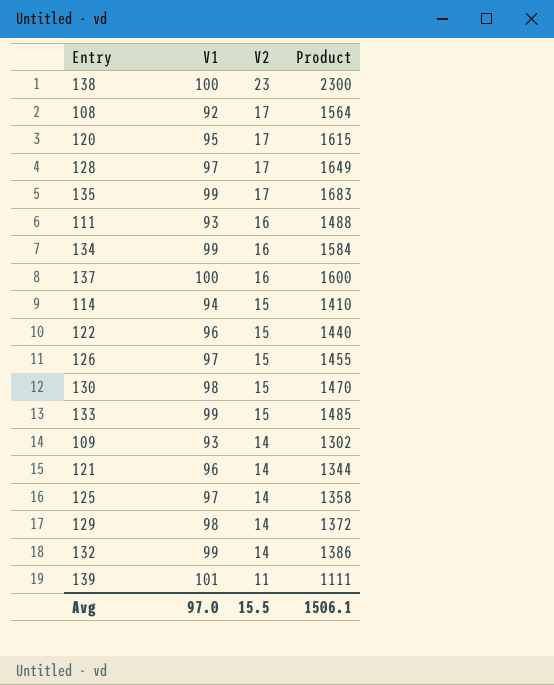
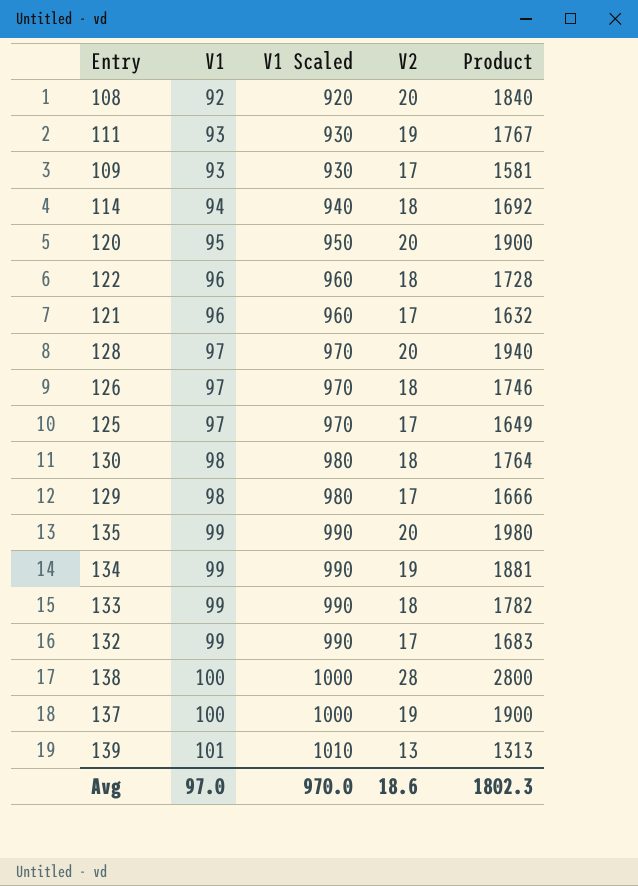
row order: V2 descending -> V1 ascending
column V1 Scaled | formula: none -> [V1] * 10
108 | V2: 17 -> 20
108 | Product: 1564 -> 1840
111 | V2: 16 -> 19
111 | Product: 1488 -> 1767
109 | V2: 14 -> 17
109 | Product: 1302 -> 1581
114 | V2: 15 -> 18
114 | Product: 1410 -> 1692
120 | V2: 17 -> 20
120 | Product: 1615 -> 1900
122 | V2: 15 -> 18
122 | Product: 1440 -> 1728
121 | V2: 14 -> 17
121 | Product: 1344 -> 1632
128 | V2: 17 -> 20
128 | Product: 1649 -> 1940
126 | V2: 15 -> 18
126 | Product: 1455 -> 1746
125 | V2: 14 -> 17
125 | Product: 1358 -> 1649
130 | V2: 15 -> 18
130 | Product: 1470 -> 1764
129 | V2: 14 -> 17
129 | Product: 1372 -> 1666
135 | V2: 17 -> 20
135 | Product: 1683 -> 1980
134 | V2: 16 -> 19
134 | Product: 1584 -> 1881
133 | V2: 15 -> 18
133 | Product: 1485 -> 1782
132 | V2: 14 -> 17
132 | Product: 1386 -> 1683
138 | V2: 23 -> 28
138 | Product: 2300 -> 2800
137 | V2: 16 -> 19
137 | Product: 1600 -> 1900
139 | V2: 11 -> 13
139 | Product: 1111 -> 1313
Avg | V2: 15.5 -> 18.6
Avg | Product: 1506.1 -> 1802.3

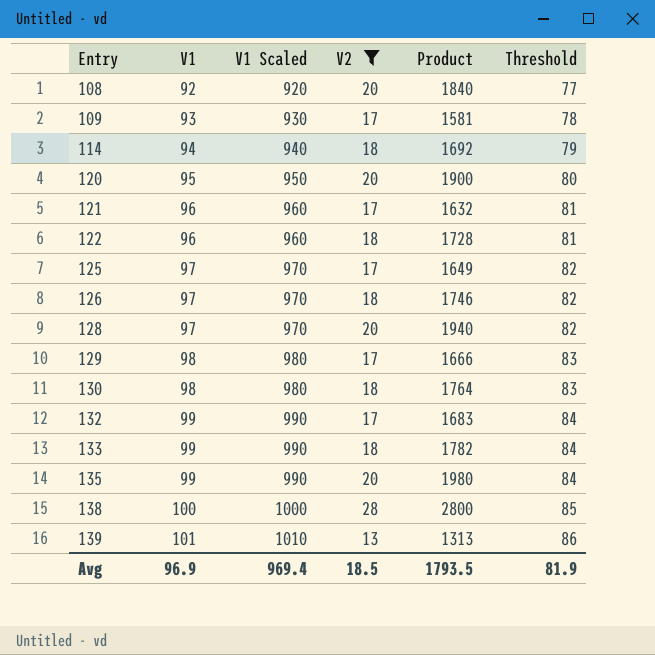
filter: none -> V2 != 19
row order: V1 ascending -> Entry ascending
column Threshold | formula: none -> [V1] - 15
Avg | V1: 97.0 -> 96.9
Avg | V1 Scaled: 970.0 -> 969.4
Avg | V2: 18.6 -> 18.5
Avg | Product: 1802.3 -> 1793.5

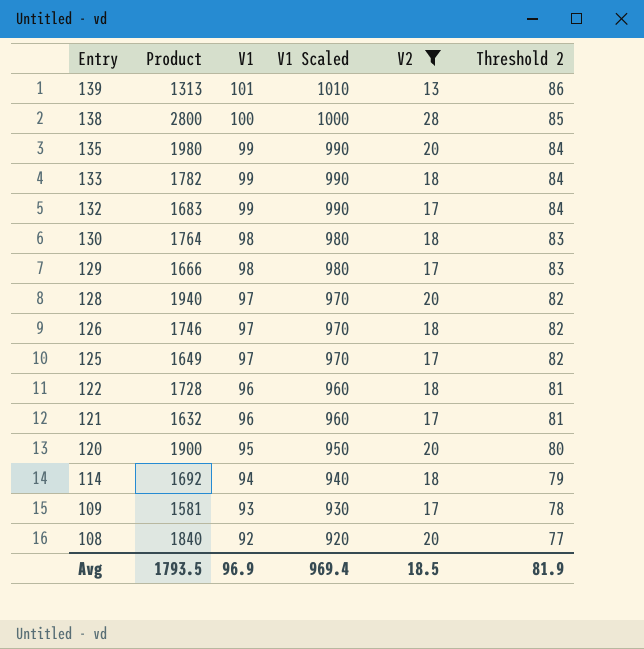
row order: Entry ascending -> Entry descending
column Product | position: 5 -> 2
column name: Threshold -> Threshold 2

